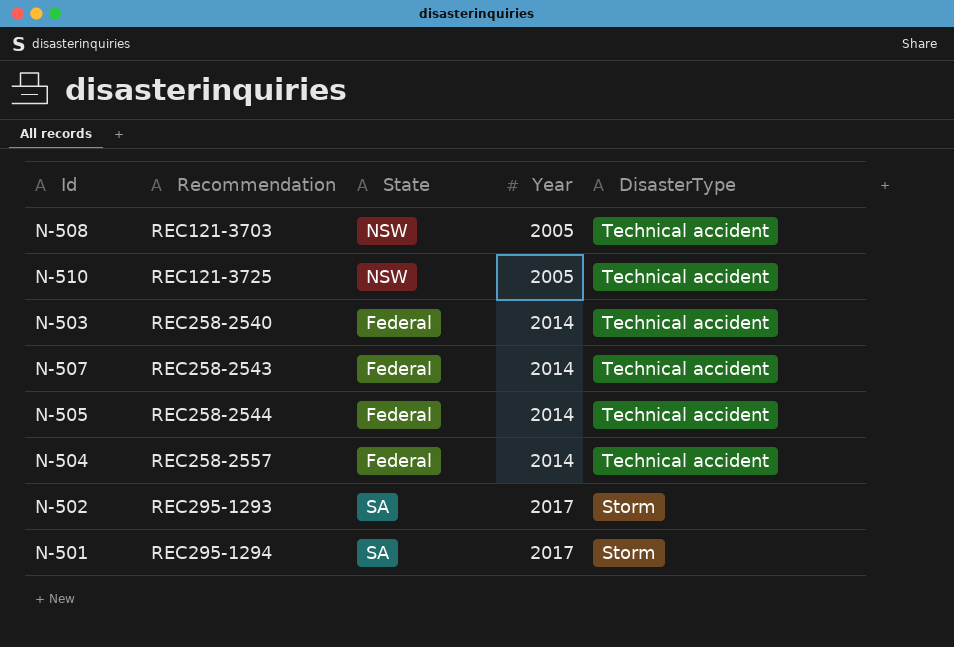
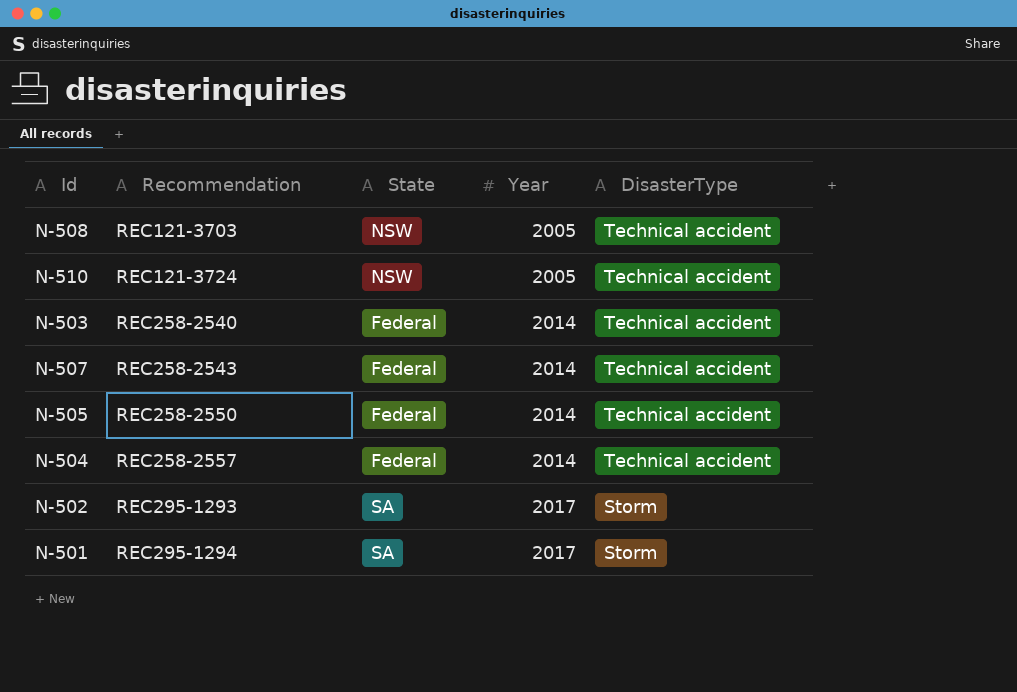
N-510 | Recommendation: REC121-3725 -> REC121-3724
N-505 | Recommendation: REC258-2544 -> REC258-2550

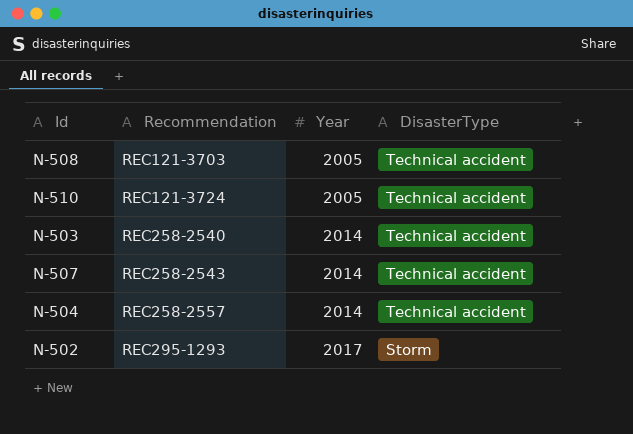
column State | position: 3 -> none
row N-505: REC258-2550 | Federal | 2014 | Technical accident -> none
row N-501: REC295-1294 | SA | 2017 | Storm -> none

